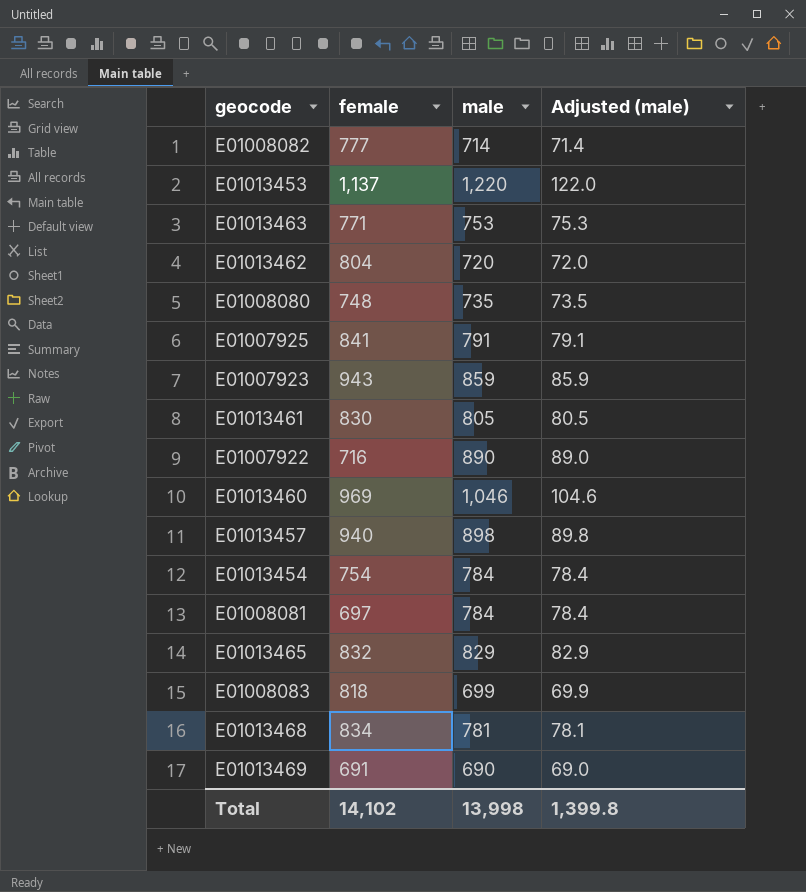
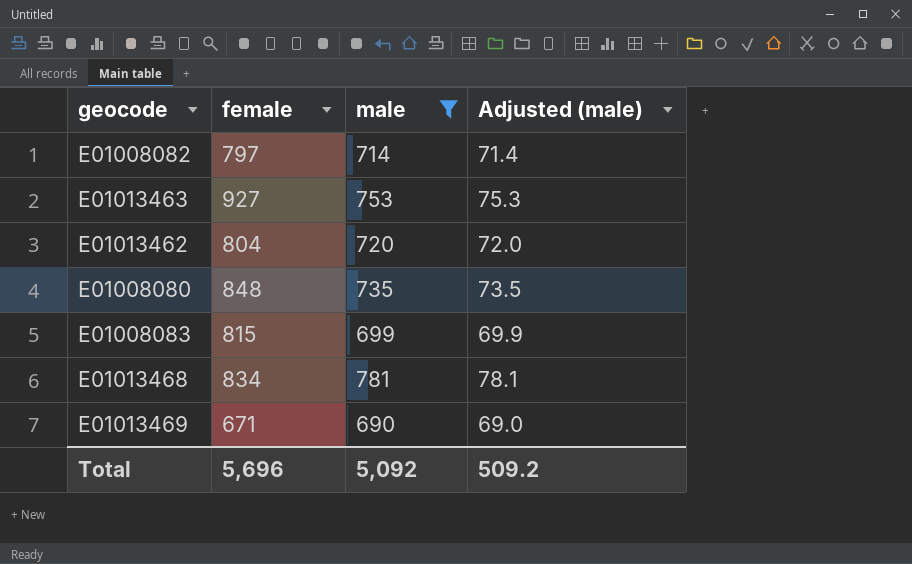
filter: none -> male <= 781
E01008082 | female: 777 -> 797
E01013463 | female: 771 -> 927
E01008080 | female: 748 -> 848
E01008083 | female: 818 -> 815
E01013469 | female: 691 -> 671
Total | female: 14,102 -> 5,696
Total | male: 13,998 -> 5,092
Total | Adjusted (male): 1,399.8 -> 509.2

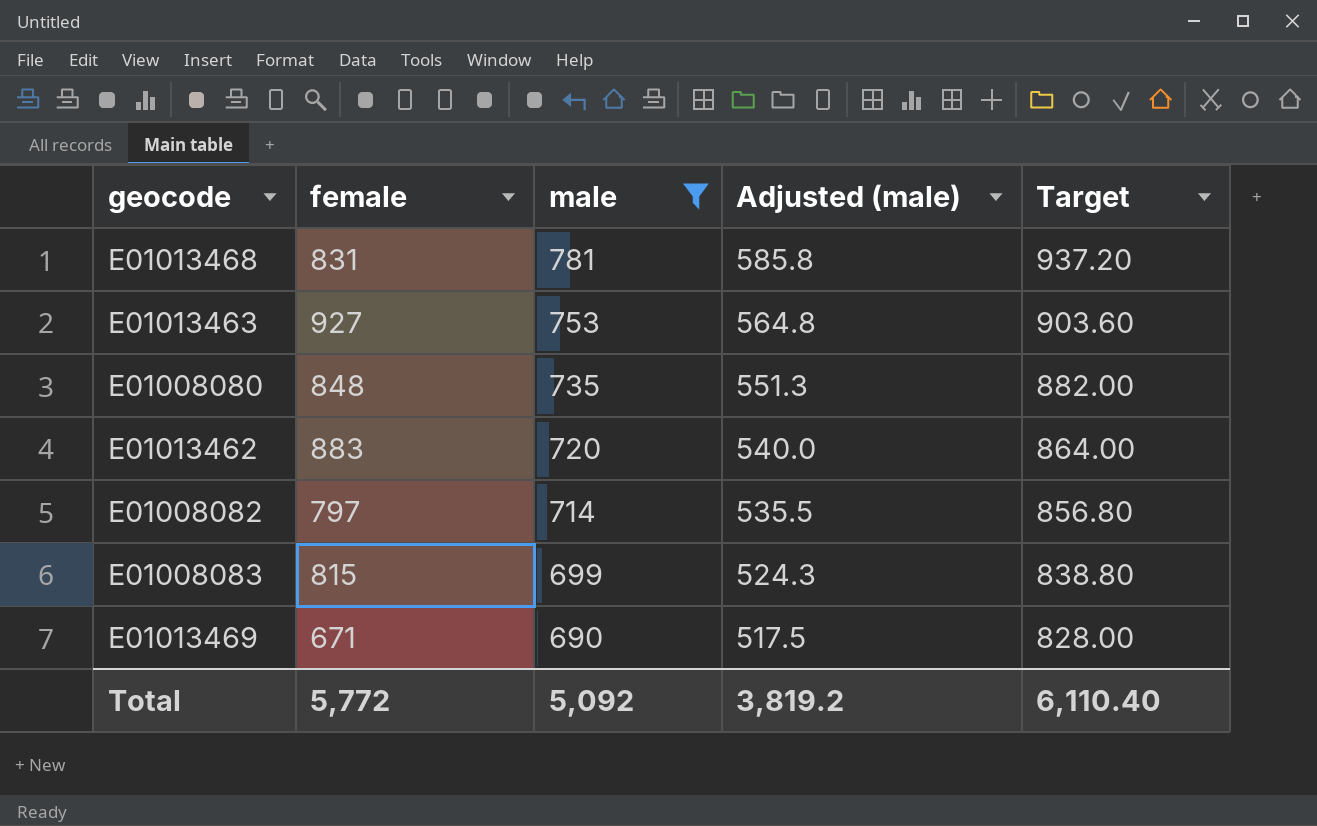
row order: none -> male descending
column Adjusted (male) | formula: [male] * 0.1 -> [male] * 0.75
column Target | formula: none -> [male] * 1.2
E01013468 | female: 834 -> 831
E01013462 | female: 804 -> 883
Total | female: 5,696 -> 5,772
Total | Adjusted (male): 509.2 -> 3,819.2

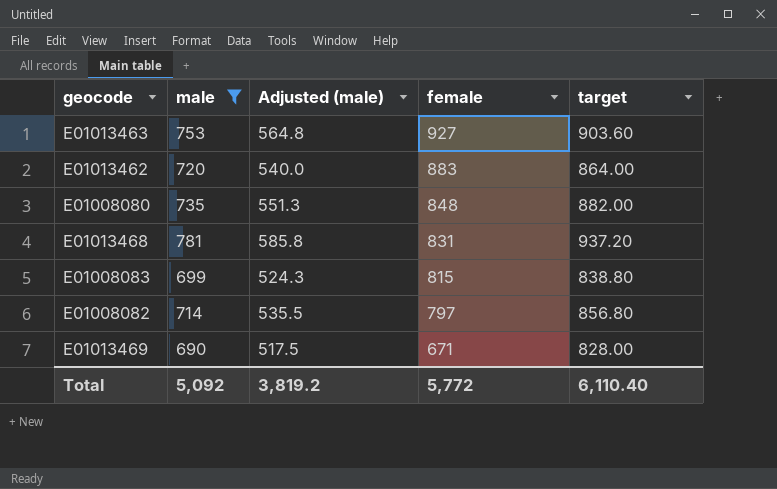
row order: male descending -> female descending
column female | position: 2 -> 4
column name: Target -> target

